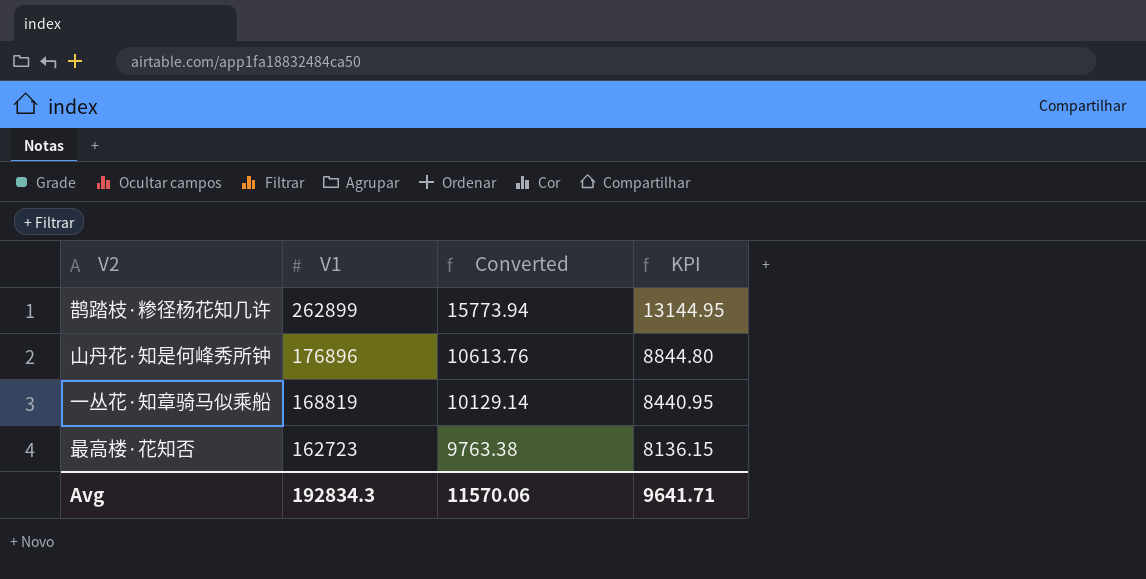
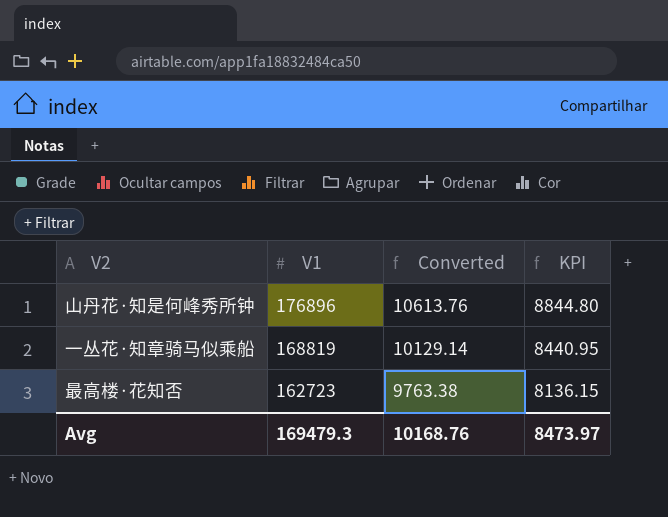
row 鹊踏枝·糁径杨花知几许: 262899 | 15773.94 | 13144.95 -> none
Avg | V1: 192834.3 -> 169479.3
Avg | Converted: 11570.06 -> 10168.76
Avg | KPI: 9641.71 -> 8473.97

